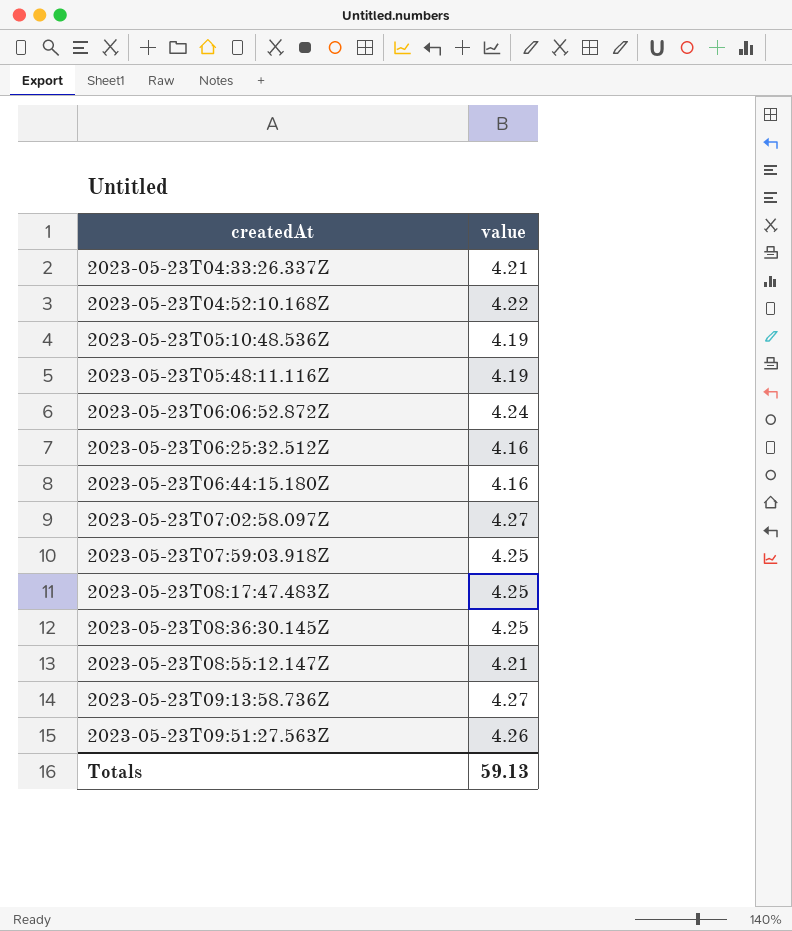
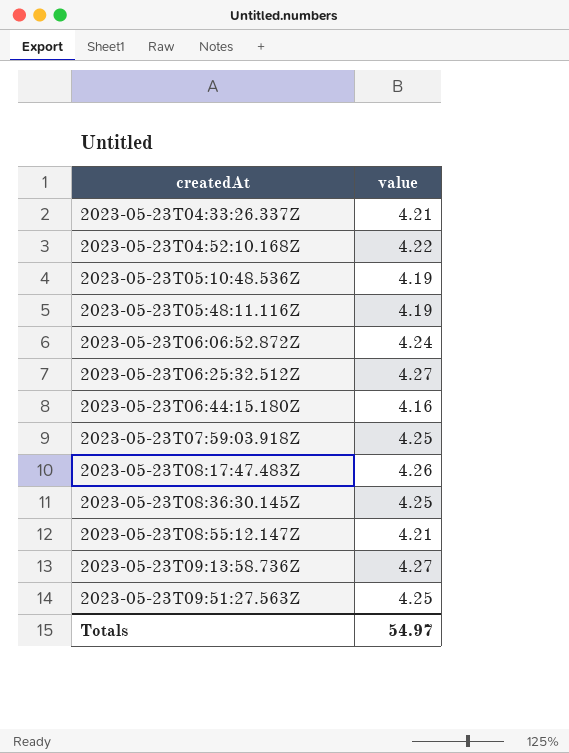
row 2023-05-23T07:02:58.097Z: 4.27 -> none
2023-05-23T06:25:32.512Z | value: 4.16 -> 4.27
2023-05-23T08:17:47.483Z | value: 4.25 -> 4.26
2023-05-23T09:51:27.563Z | value: 4.26 -> 4.25
Totals | value: 59.13 -> 54.97

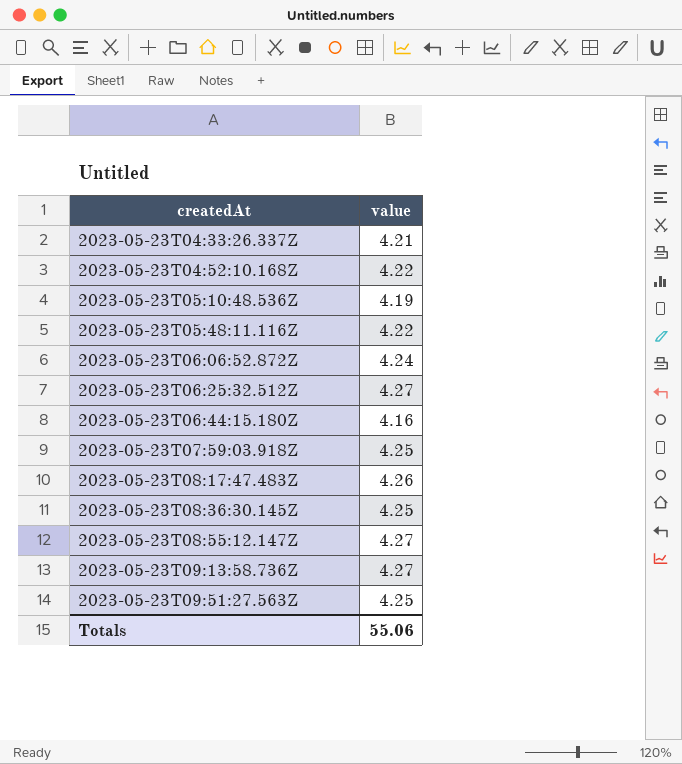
2023-05-23T05:48:11.116Z | value: 4.19 -> 4.22
2023-05-23T08:55:12.147Z | value: 4.21 -> 4.27
Totals | value: 54.97 -> 55.06

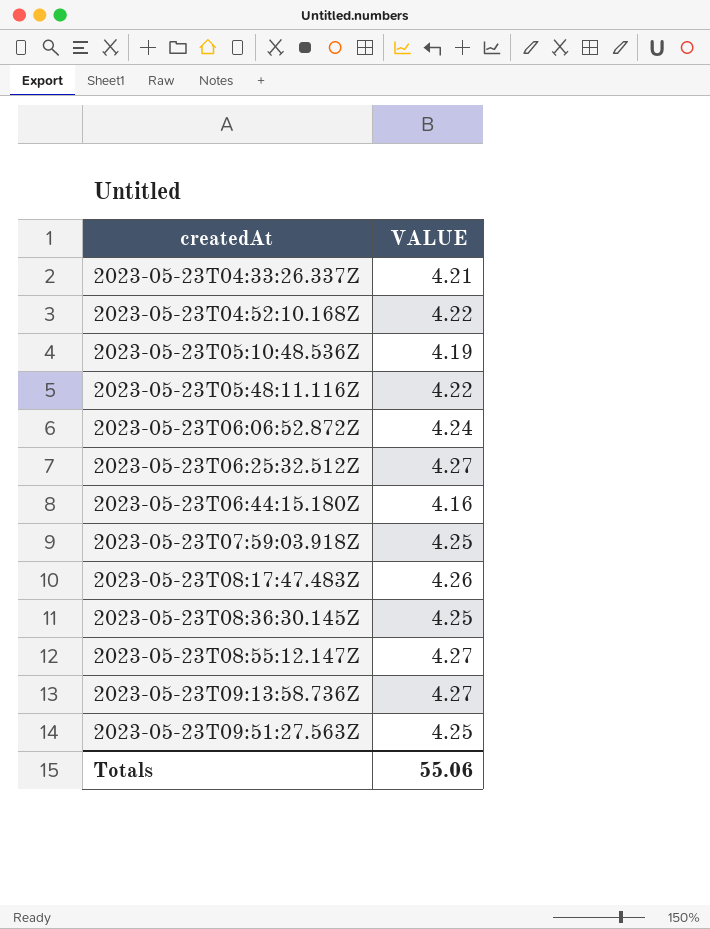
column name: value -> VALUE

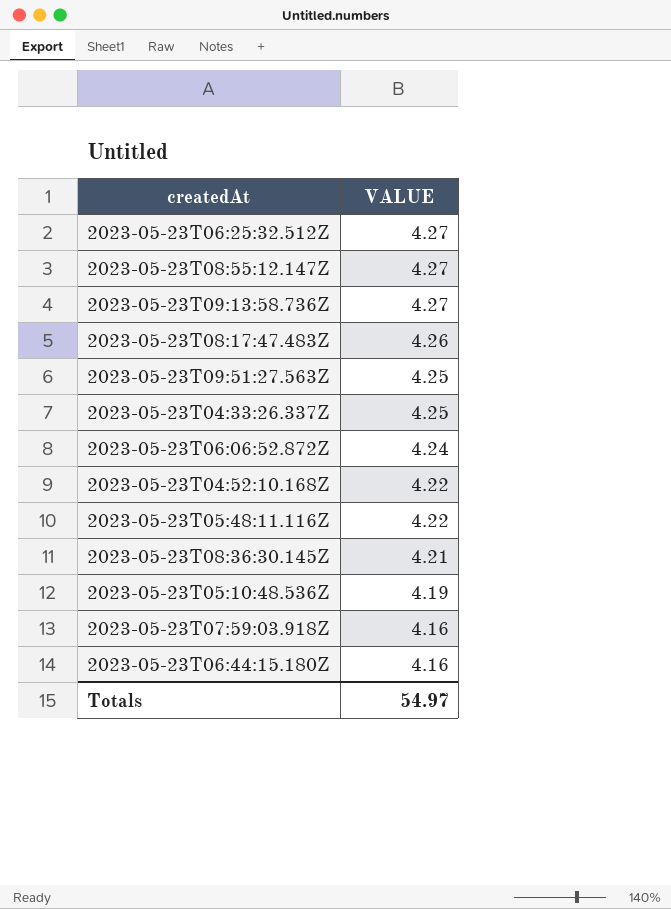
row order: createdAt ascending -> VALUE descending
2023-05-23T04:33:26.337Z | VALUE: 4.21 -> 4.25
2023-05-23T08:36:30.145Z | VALUE: 4.25 -> 4.21
2023-05-23T07:59:03.918Z | VALUE: 4.25 -> 4.16
Totals | VALUE: 55.06 -> 54.97

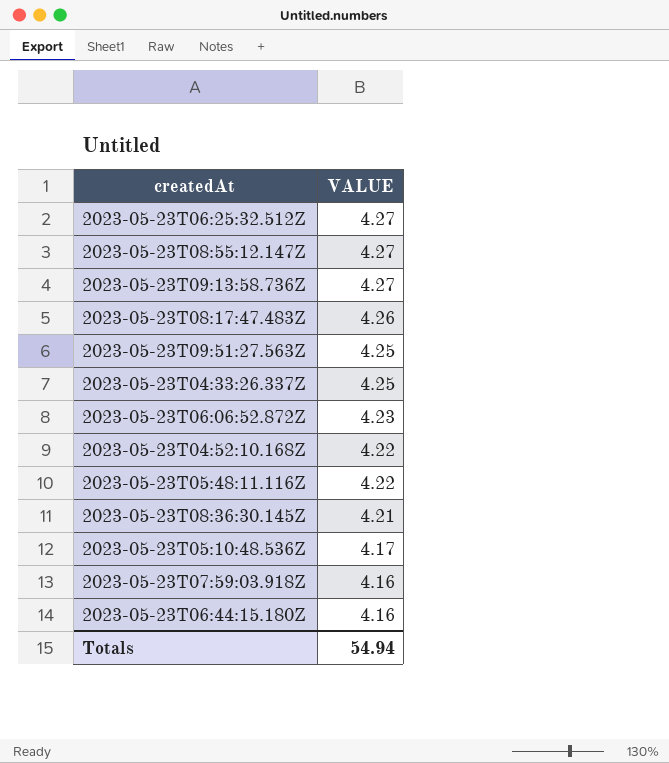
2023-05-23T06:06:52.872Z | VALUE: 4.24 -> 4.23
2023-05-23T05:10:48.536Z | VALUE: 4.19 -> 4.17
Totals | VALUE: 54.97 -> 54.94

